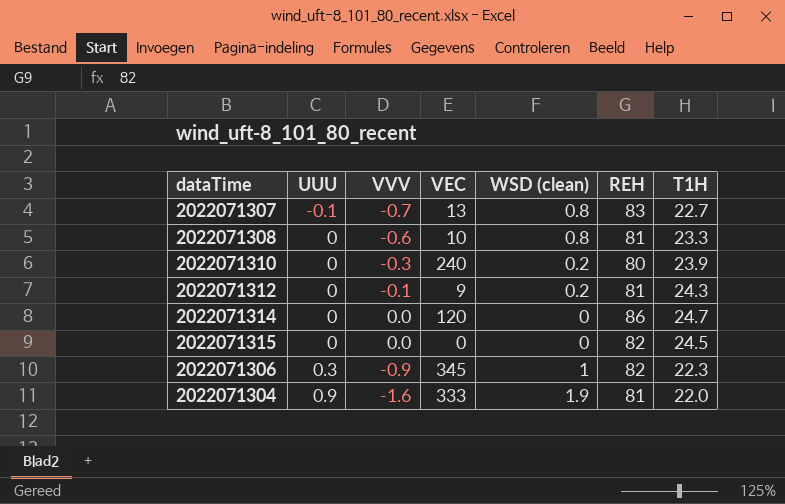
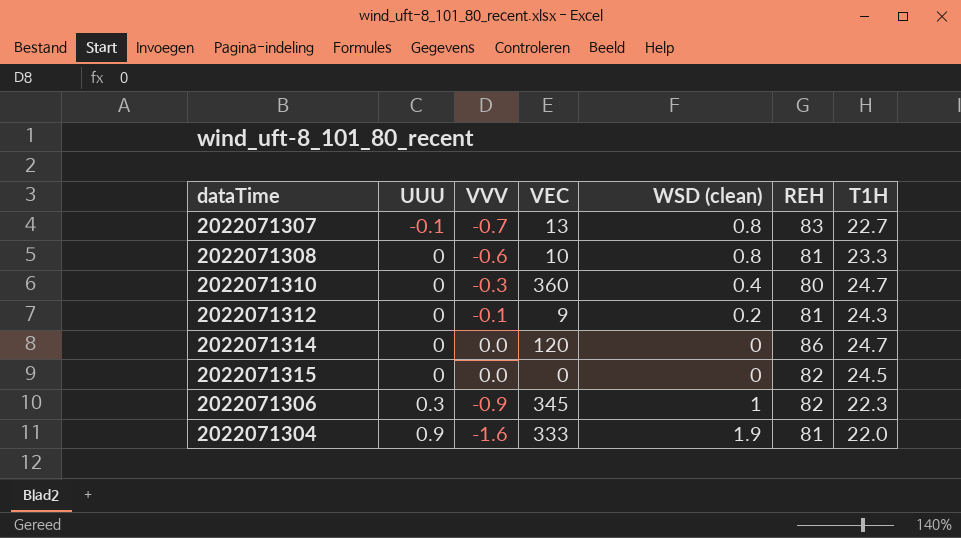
2022071310 | VEC: 240 -> 360
2022071310 | WSD (clean): 0.2 -> 0.4
2022071310 | T1H: 23.9 -> 24.7

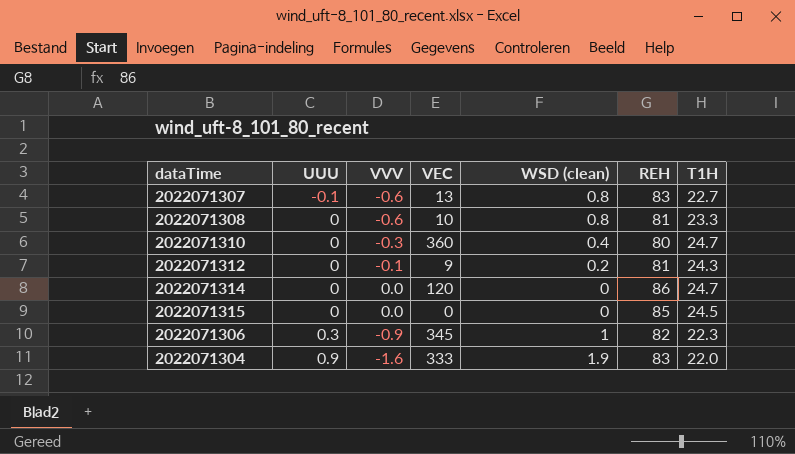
2022071307 | VVV: -0.7 -> -0.6
2022071315 | REH: 82 -> 85
2022071304 | REH: 81 -> 83

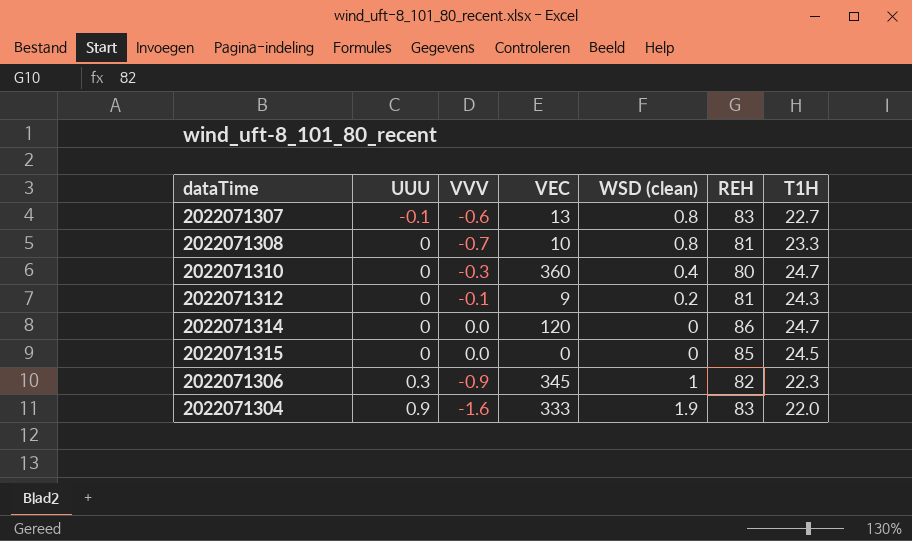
2022071308 | VVV: -0.6 -> -0.7

